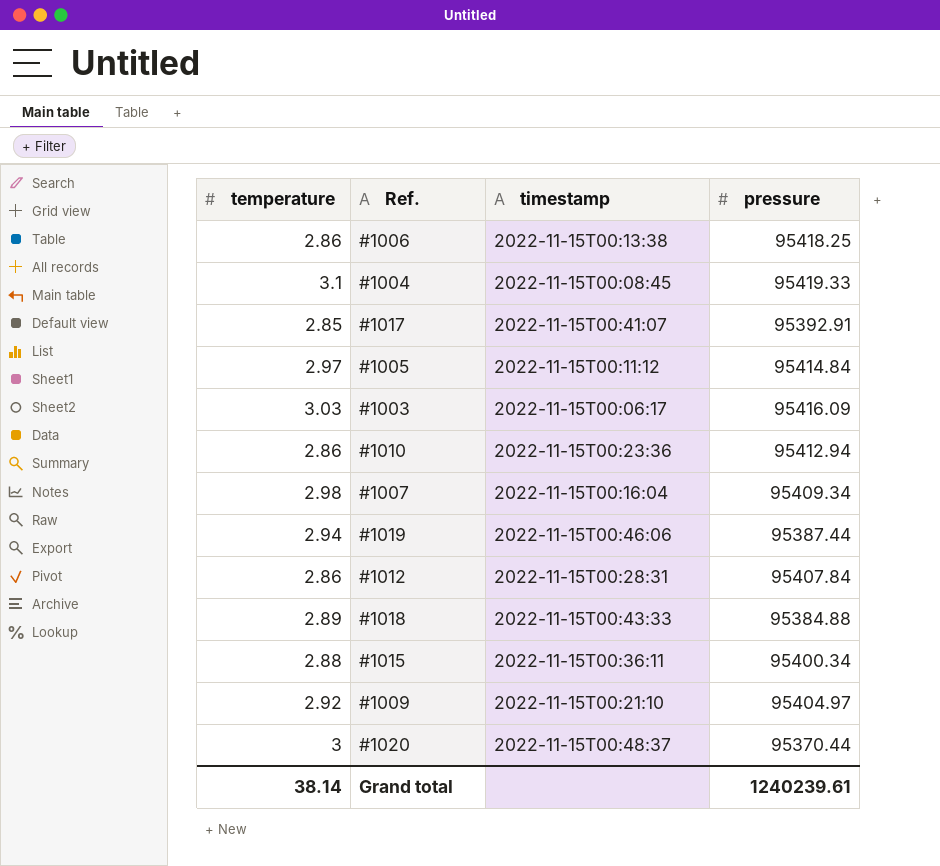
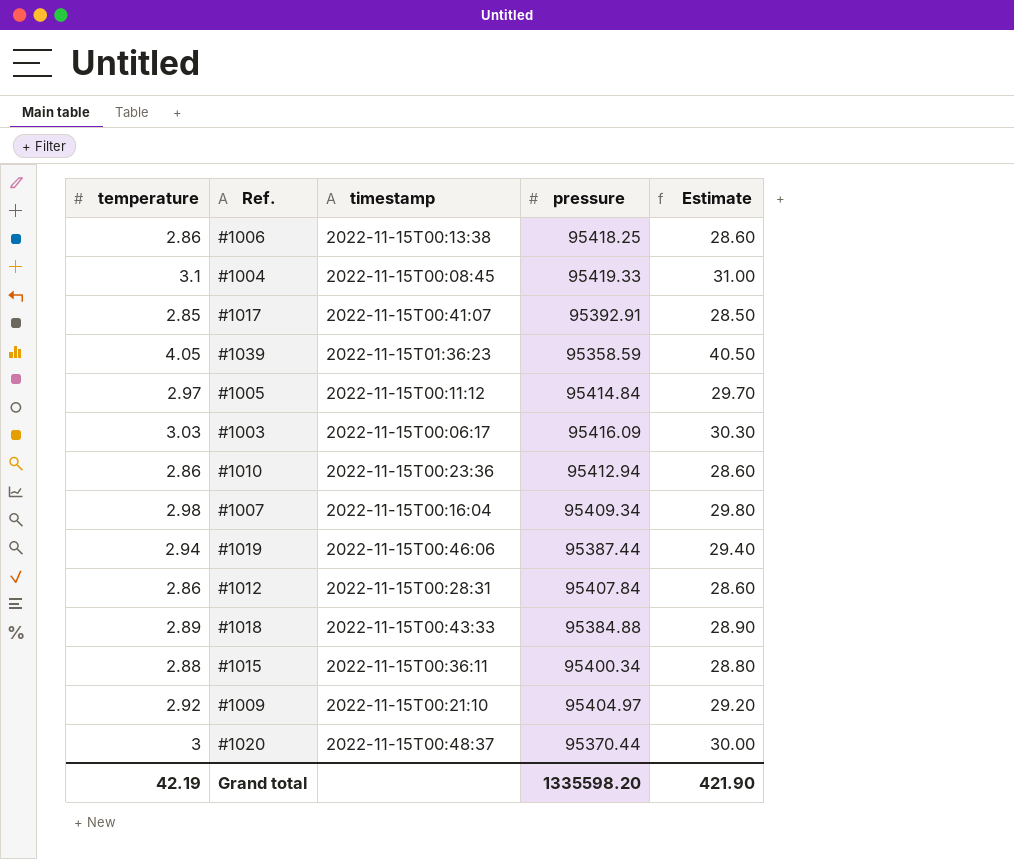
column Estimate | formula: none -> [temperature] * 10
row #1039: none -> 4.05 | 2022-11-15T01:36:23 | 95358.59 | 40.50
Grand total | temperature: 38.14 -> 42.19
Grand total | pressure: 1240239.61 -> 1335598.20

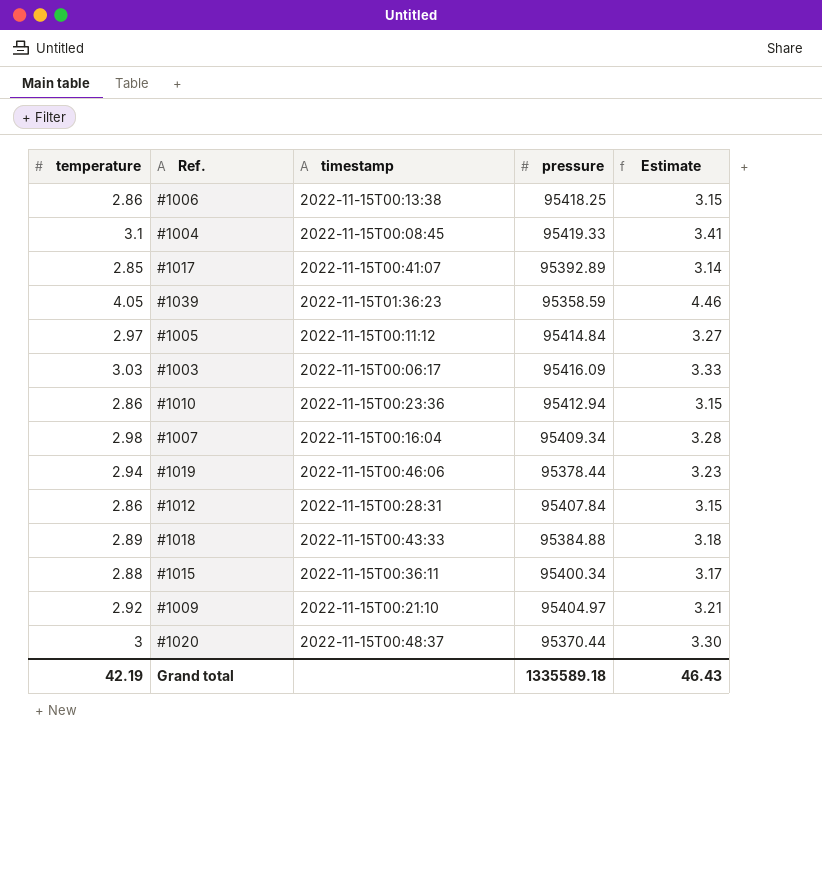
column Estimate | formula: [temperature] * 10 -> [temperature] * 1.1
#1017 | pressure: 95392.91 -> 95392.89
#1019 | pressure: 95387.44 -> 95378.44
Grand total | pressure: 1335598.20 -> 1335589.18
Grand total | Estimate: 421.90 -> 46.43

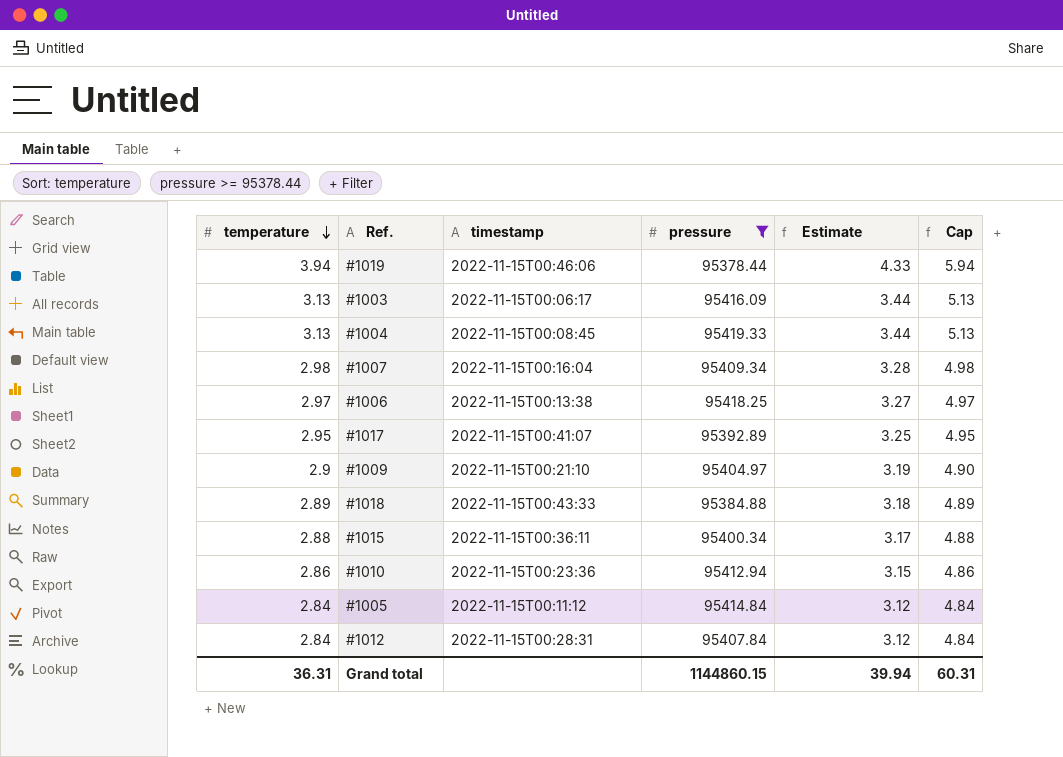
filter: none -> pressure >= 95378.44
row order: none -> temperature descending
column Cap | formula: none -> [temperature] + 2
#1019 | temperature: 2.94 -> 3.94
#1019 | Estimate: 3.23 -> 4.33
#1003 | temperature: 3.03 -> 3.13
#1003 | Estimate: 3.33 -> 3.44
#1004 | temperature: 3.1 -> 3.13
#1004 | Estimate: 3.41 -> 3.44
#1006 | temperature: 2.86 -> 2.97
#1006 | Estimate: 3.15 -> 3.27
#1017 | temperature: 2.85 -> 2.95
#1017 | Estimate: 3.14 -> 3.25
#1009 | temperature: 2.92 -> 2.9
#1009 | Estimate: 3.21 -> 3.19
#1005 | temperature: 2.97 -> 2.84
#1005 | Estimate: 3.27 -> 3.12
#1012 | temperature: 2.86 -> 2.84
#1012 | Estimate: 3.15 -> 3.12
Grand total | temperature: 42.19 -> 36.31
Grand total | pressure: 1335589.18 -> 1144860.15
Grand total | Estimate: 46.43 -> 39.94

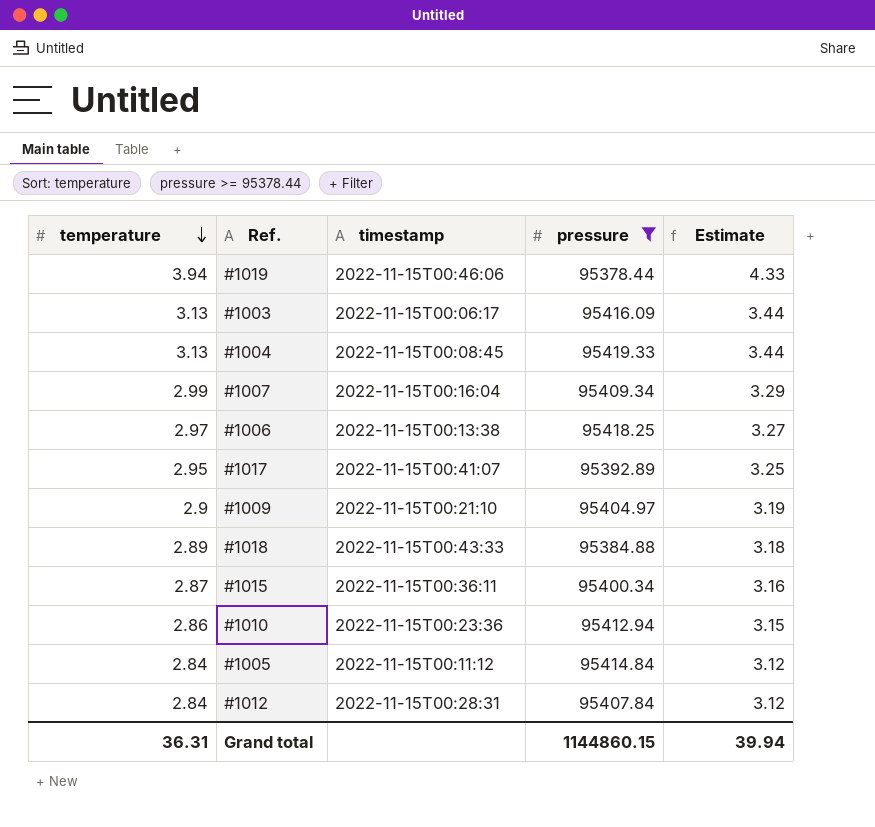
column Cap | formula: [temperature] + 2 -> none
#1007 | temperature: 2.98 -> 2.99
#1007 | Estimate: 3.28 -> 3.29
#1015 | temperature: 2.88 -> 2.87
#1015 | Estimate: 3.17 -> 3.16

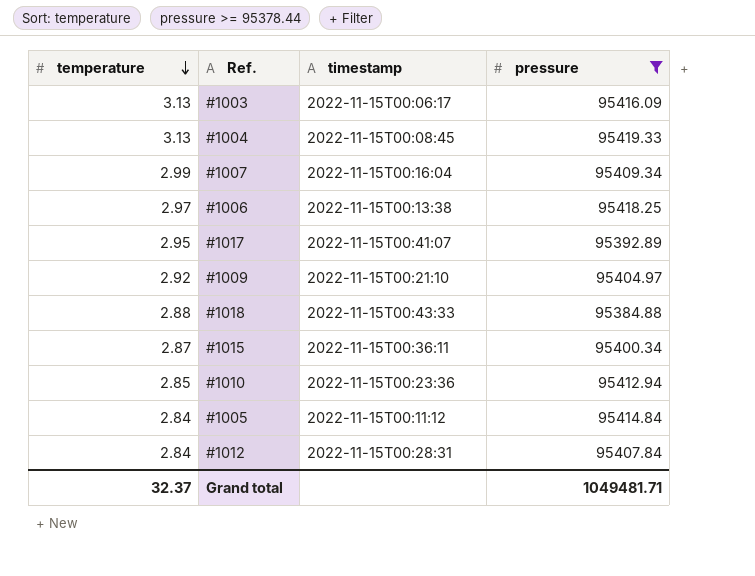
column Estimate | formula: [temperature] * 1.1 -> none
row #1019: 3.94 | 2022-11-15T00:46:06 | 95378.44 | 4.33 -> none
#1009 | temperature: 2.9 -> 2.92
#1018 | temperature: 2.89 -> 2.88
#1010 | temperature: 2.86 -> 2.85
Grand total | temperature: 36.31 -> 32.37
Grand total | pressure: 1144860.15 -> 1049481.71

